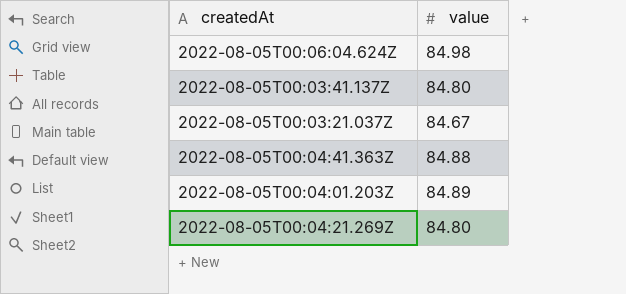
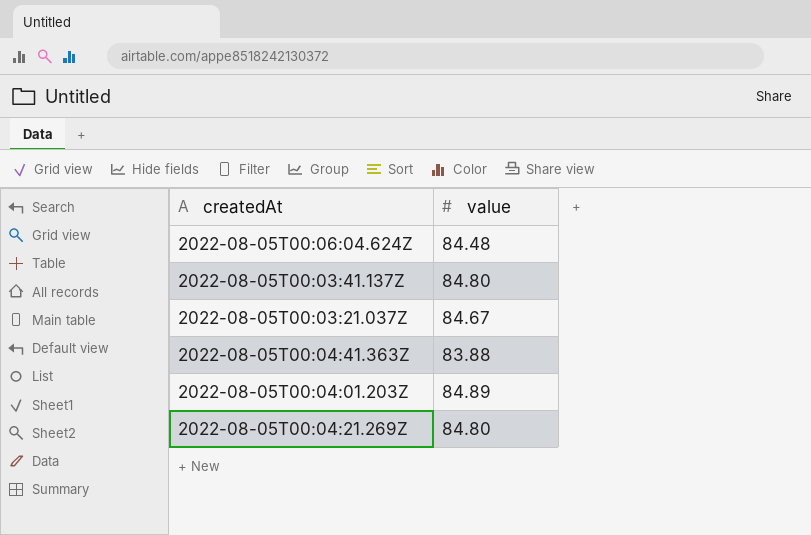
2022-08-05T00:06:04.624Z | value: 84.98 -> 84.48
2022-08-05T00:04:41.363Z | value: 84.88 -> 83.88

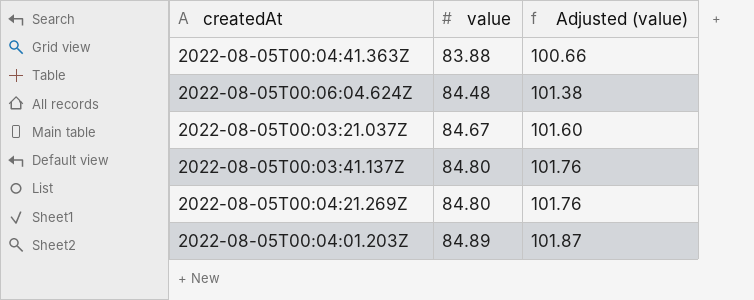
row order: none -> value ascending
column Adjusted (value) | formula: none -> [value] * 1.2

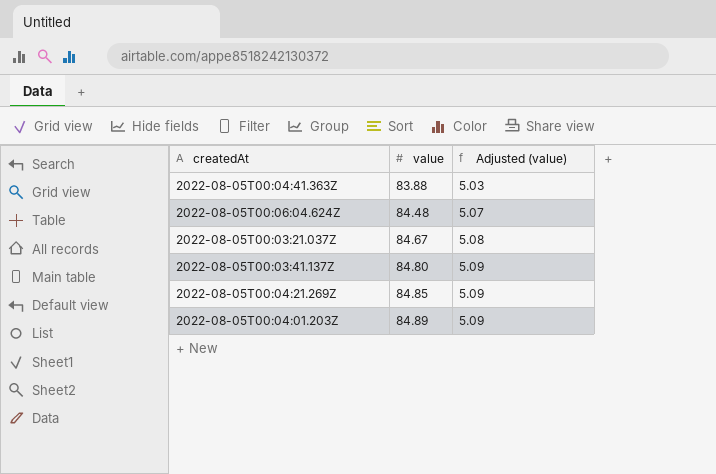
column Adjusted (value) | formula: [value] * 1.2 -> [value] * 0.06
2022-08-05T00:04:21.269Z | value: 84.80 -> 84.85

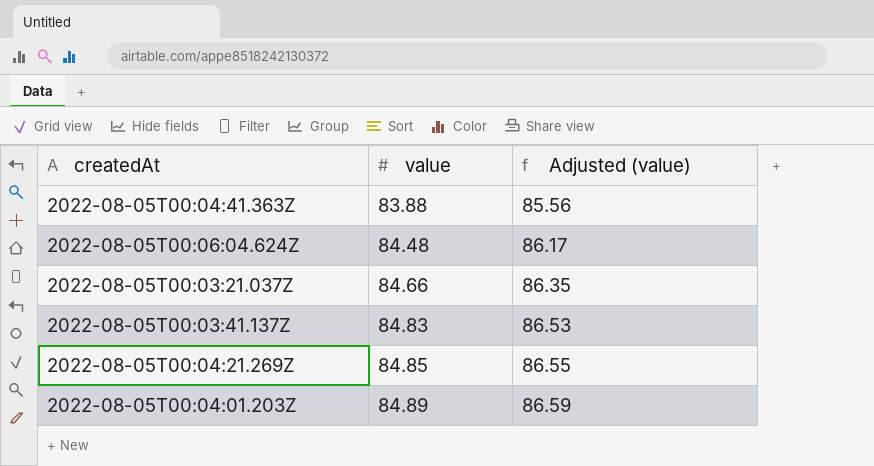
column Adjusted (value) | formula: [value] * 0.06 -> [value] * 1.02
2022-08-05T00:03:21.037Z | value: 84.67 -> 84.66
2022-08-05T00:03:41.137Z | value: 84.80 -> 84.83

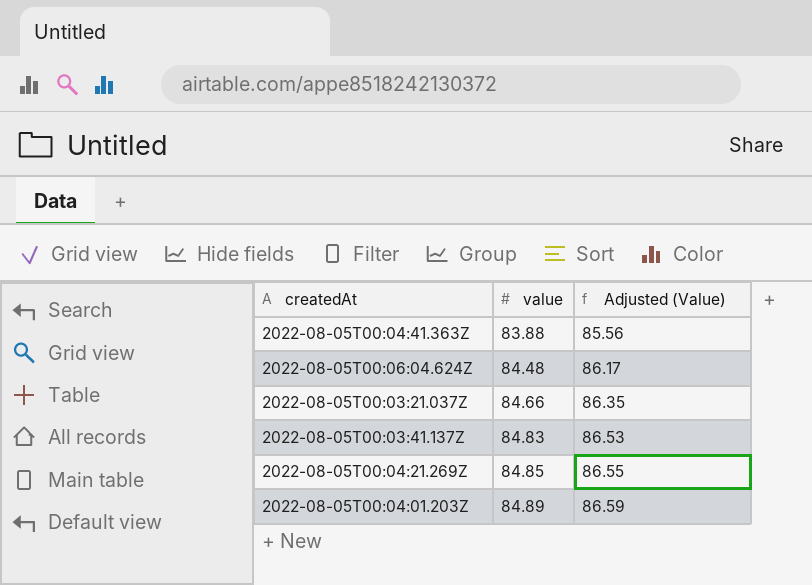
column name: Adjusted (value) -> Adjusted (Value)

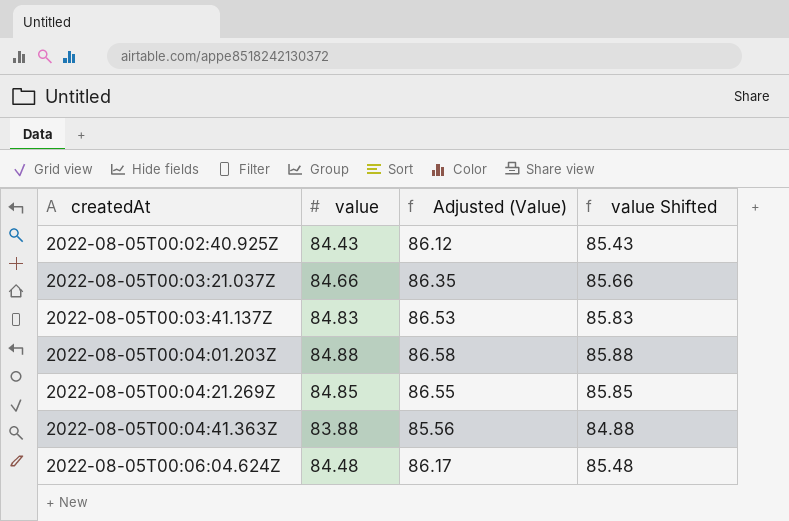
row order: value ascending -> createdAt ascending
column value Shifted | formula: none -> [value] + 1
row 2022-08-05T00:02:40.925Z: none -> 84.43 | 86.12 | 85.43
2022-08-05T00:04:01.203Z | value: 84.89 -> 84.88
2022-08-05T00:04:01.203Z | Adjusted (Value): 86.59 -> 86.58

